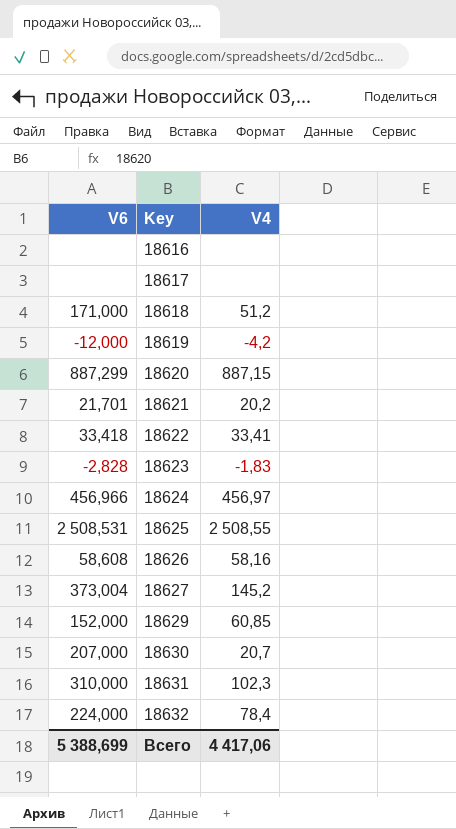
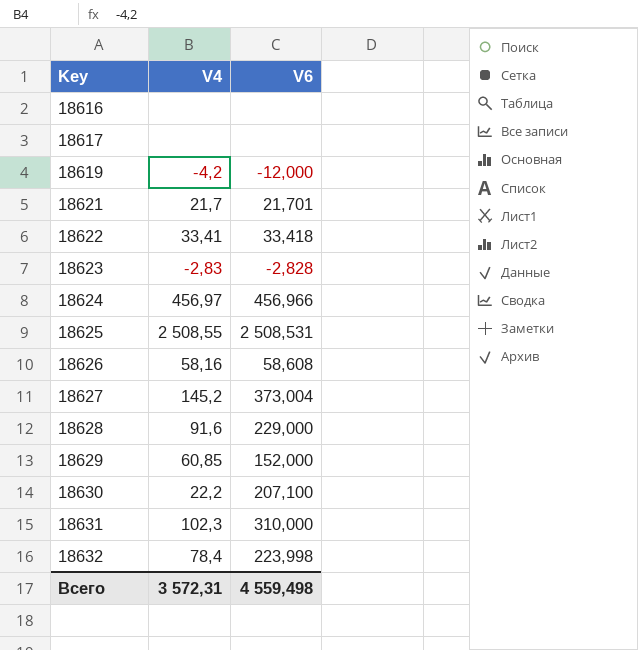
column V6 | position: 1 -> 3
row 18618: 171,000 | 51,2 -> none
row 18620: 887,299 | 887,15 -> none
18621 | V4: 20,2 -> 21,7
18623 | V4: -1,83 -> -2,83
row 18628: none -> 91,6 | 229,000
18630 | V4: 20,7 -> 22,2
18630 | V6: 207,000 -> 207,100
18632 | V6: 224,000 -> 223,998
Всего | V4: 4 417,06 -> 3 572,31
Всего | V6: 5 388,699 -> 4 559,498

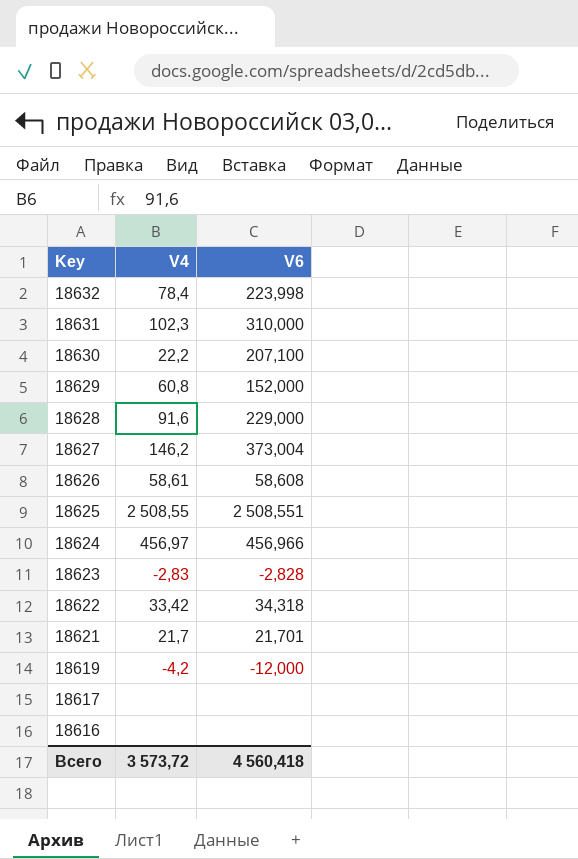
row order: Key ascending -> Key descending
18629 | V4: 60,85 -> 60,8
18627 | V4: 145,2 -> 146,2
18626 | V4: 58,16 -> 58,61
18625 | V6: 2 508,531 -> 2 508,551
18622 | V4: 33,41 -> 33,42
18622 | V6: 33,418 -> 34,318
Всего | V4: 3 572,31 -> 3 573,72
Всего | V6: 4 559,498 -> 4 560,418

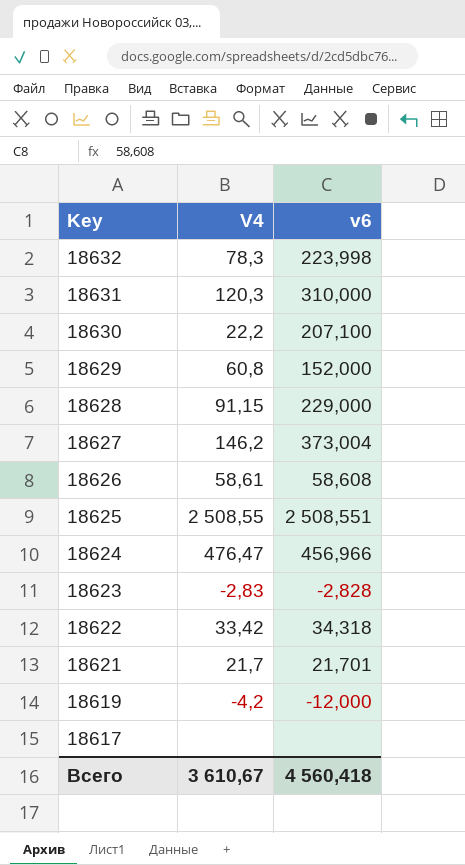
column name: V6 -> v6
row 18616: none | none -> none
18632 | V4: 78,4 -> 78,3
18631 | V4: 102,3 -> 120,3
18628 | V4: 91,6 -> 91,15
18624 | V4: 456,97 -> 476,47
Всего | V4: 3 573,72 -> 3 610,67

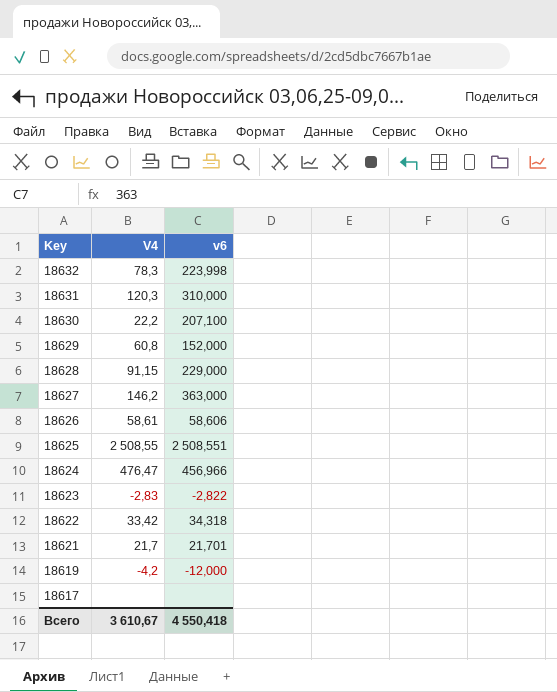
18627 | v6: 373,004 -> 363,000
18626 | v6: 58,608 -> 58,606
18623 | v6: -2,828 -> -2,822
Всего | v6: 4 560,418 -> 4 550,418

